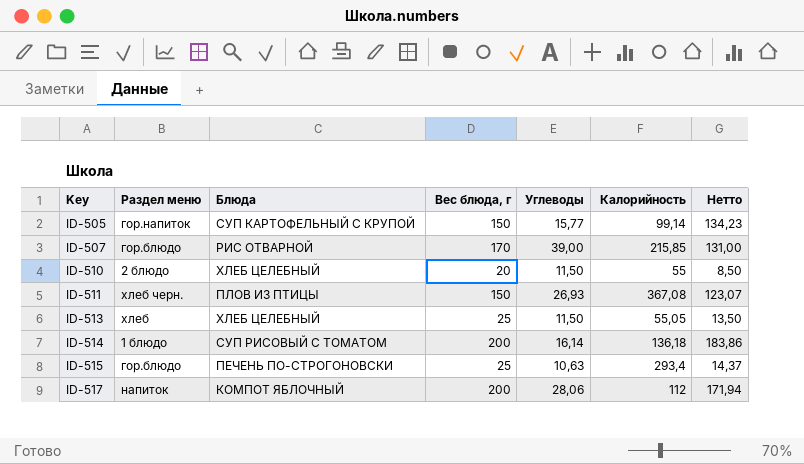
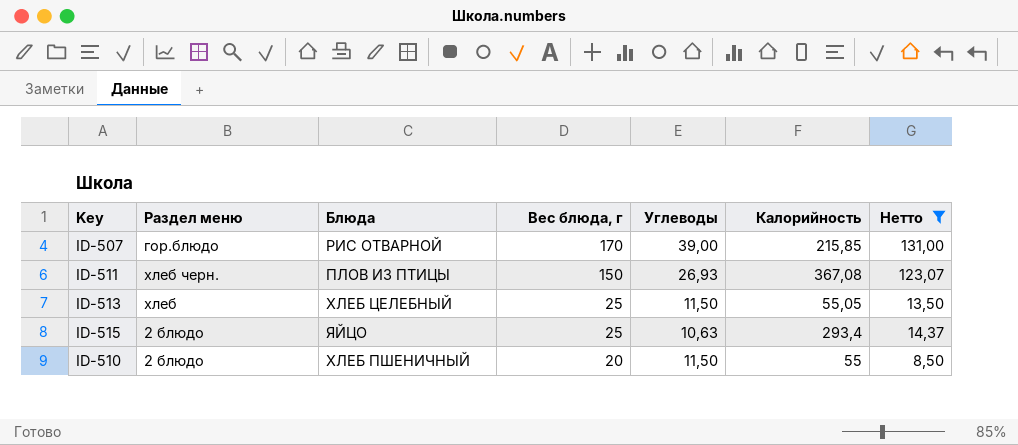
filter: none -> Нетто <= 131,00
row order: Key ascending -> Вес блюда, г descending
ID-515 | Раздел меню: гор.блюдо -> 2 блюдо
ID-515 | Блюда: ПЕЧЕНЬ ПО-СТРОГОНОВСКИ -> ЯЙЦО
ID-510 | Блюда: ХЛЕБ ЦЕЛЕБНЫЙ -> ХЛЕБ ПШЕНИЧНЫЙ

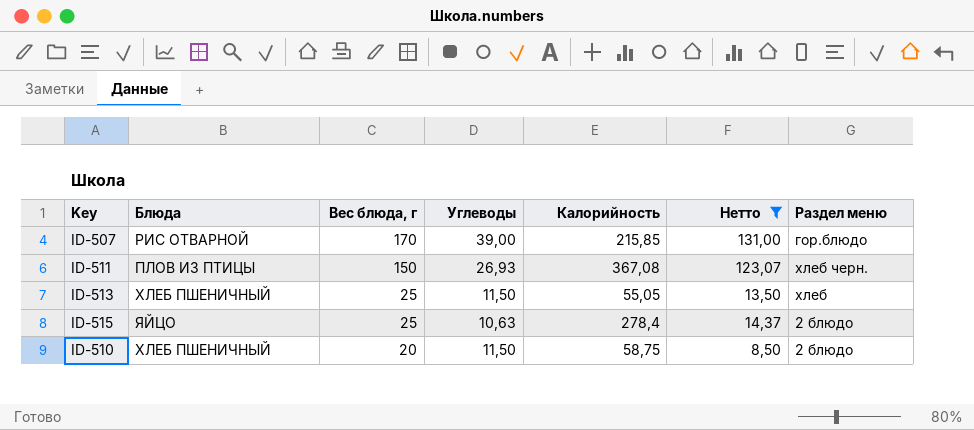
column Раздел меню | position: 2 -> 7
ID-513 | Блюда: ХЛЕБ ЦЕЛЕБНЫЙ -> ХЛЕБ ПШЕНИЧНЫЙ
ID-515 | Калорийность: 293,4 -> 278,4
ID-510 | Калорийность: 55 -> 58,75

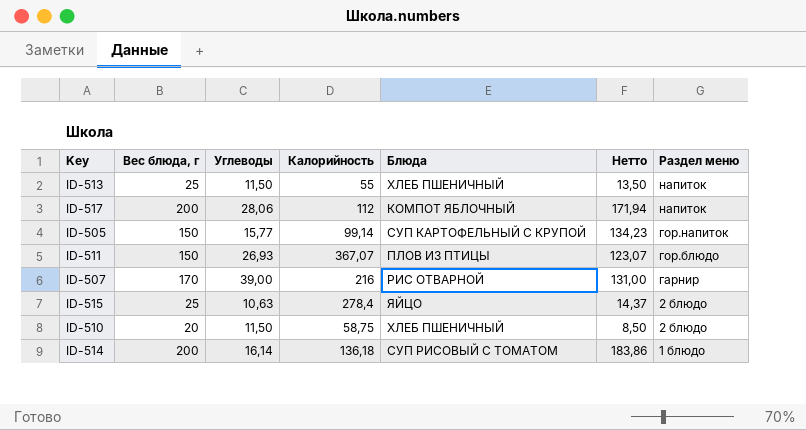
filter: Нетто <= 131,00 -> none
row order: Вес блюда, г descending -> Раздел меню descending
column Блюда | position: 2 -> 5
ID-513 | Калорийность: 55,05 -> 55
ID-513 | Раздел меню: хлеб -> напиток
ID-511 | Калорийность: 367,08 -> 367,07
ID-511 | Раздел меню: хлеб черн. -> гор.блюдо
ID-507 | Калорийность: 215,85 -> 216
ID-507 | Раздел меню: гор.блюдо -> гарнир

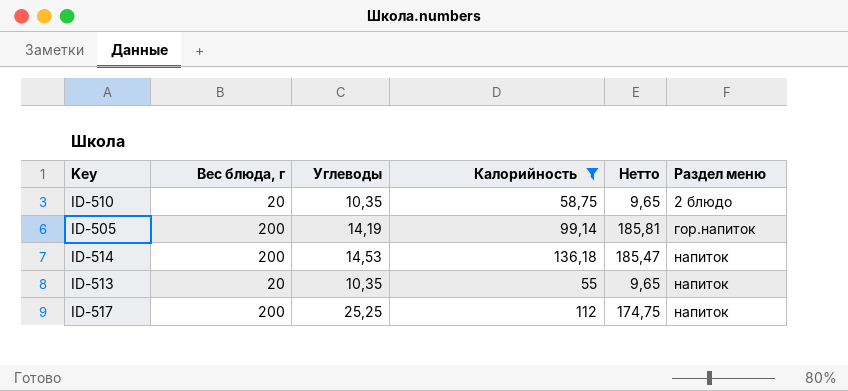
filter: none -> Калорийность <= 136,18
row order: Раздел меню descending -> Раздел меню ascending
column Блюда | position: 5 -> none
ID-510 | Углеводы: 11,50 -> 10,35
ID-510 | Нетто: 8,50 -> 9,65
ID-505 | Вес блюда, г: 150 -> 200
ID-505 | Углеводы: 15,77 -> 14,19
ID-505 | Нетто: 134,23 -> 185,81
ID-514 | Углеводы: 16,14 -> 14,53
ID-514 | Нетто: 183,86 -> 185,47
ID-514 | Раздел меню: 1 блюдо -> напиток
ID-513 | Вес блюда, г: 25 -> 20
ID-513 | Углеводы: 11,50 -> 10,35
ID-513 | Нетто: 13,50 -> 9,65
ID-517 | Углеводы: 28,06 -> 25,25
ID-517 | Нетто: 171,94 -> 174,75

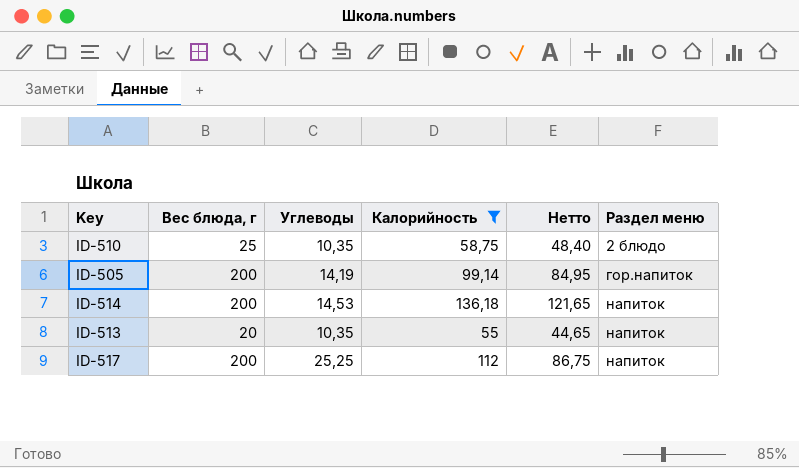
column Нетто | formula: [Вес блюда, г] - [Углеводы] -> [Калорийность] - [Углеводы]
ID-510 | Вес блюда, г: 20 -> 25

